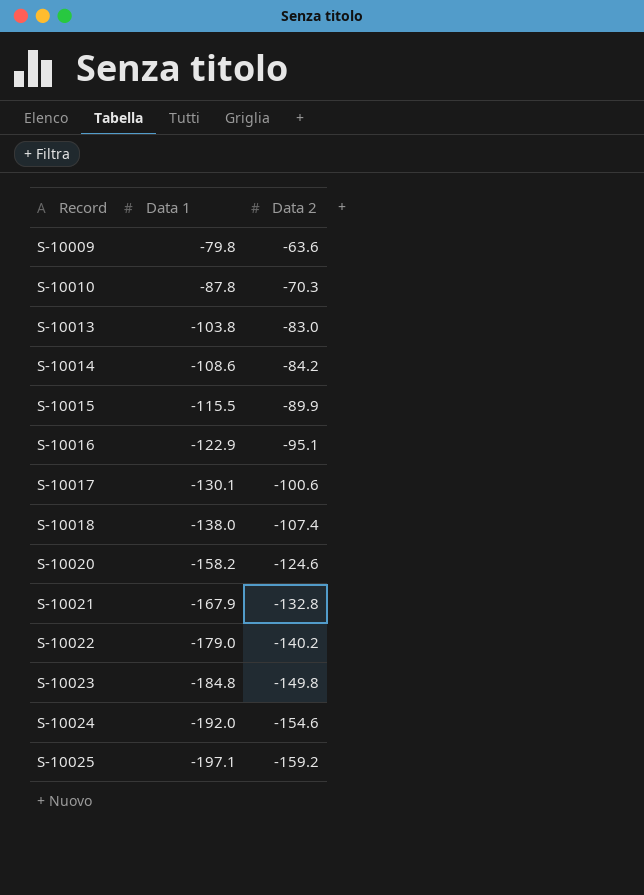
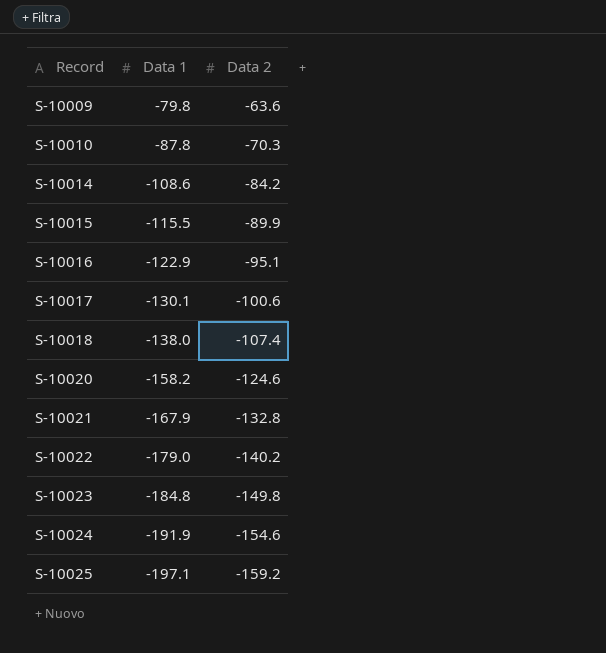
row S-10013: -103.8 | -83.0 -> none
S-10024 | Data 1: -192.0 -> -191.9

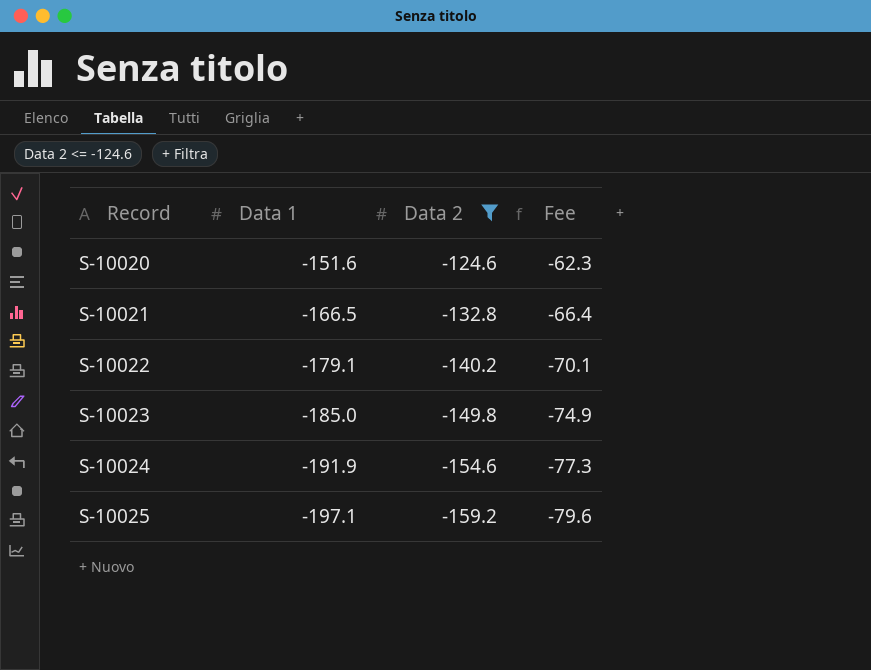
filter: none -> Data 2 <= -124.6
column Fee | formula: none -> [Data 2] * 0.5
S-10020 | Data 1: -158.2 -> -151.6
S-10021 | Data 1: -167.9 -> -166.5
S-10022 | Data 1: -179.0 -> -179.1
S-10023 | Data 1: -184.8 -> -185.0

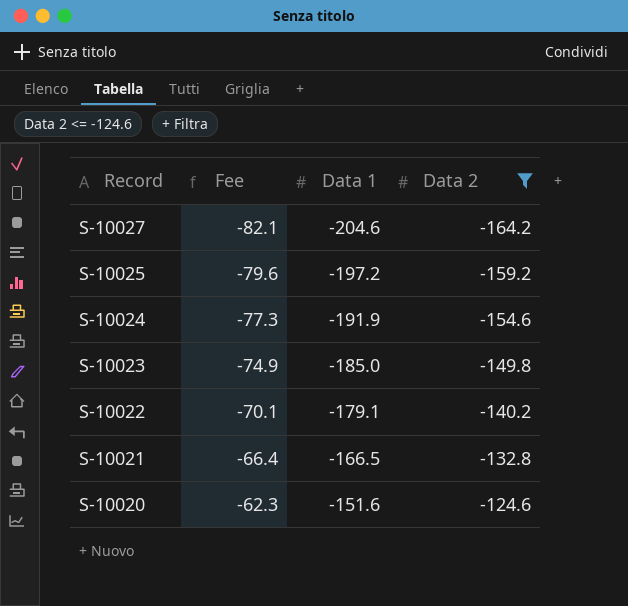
row order: Record ascending -> Record descending
column Fee | position: 4 -> 2
row S-10027: none -> -82.1 | -204.6 | -164.2
S-10025 | Data 1: -197.1 -> -197.2

